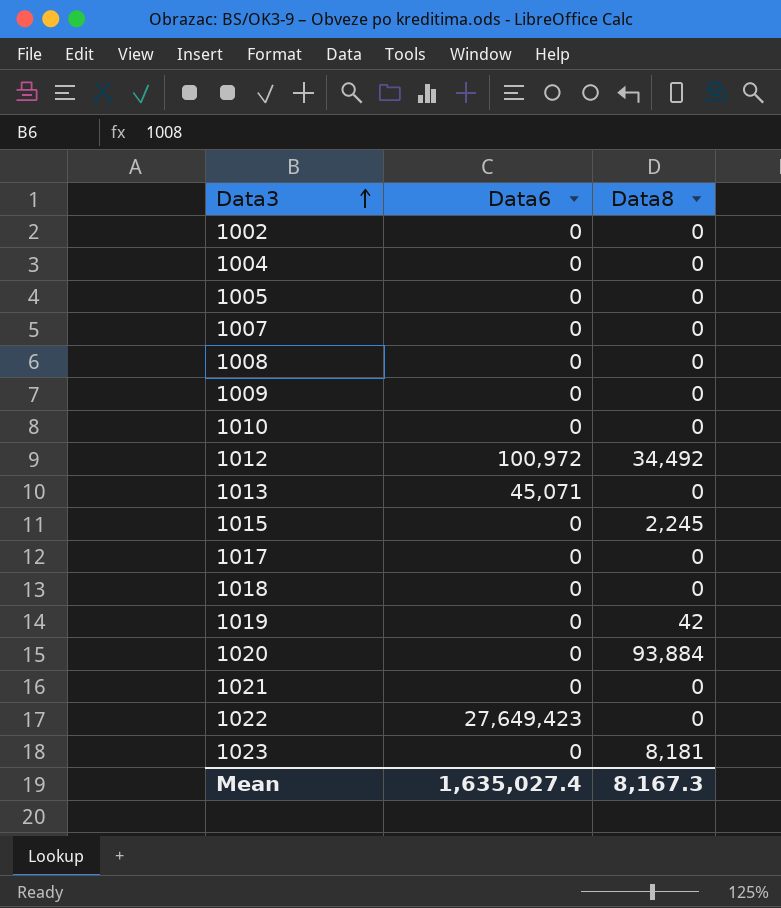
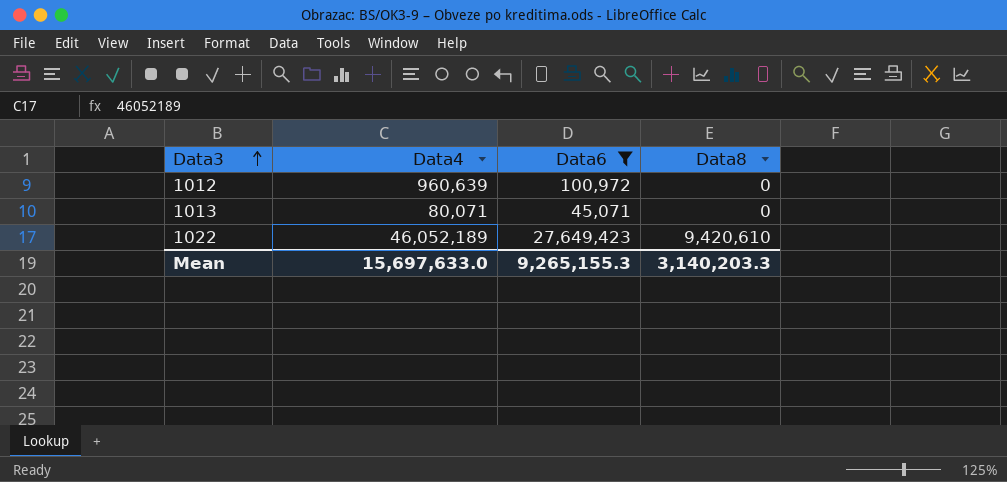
filter: none -> Data6 != 0
column Data4 | position: none -> 2
1012 | Data8: 34,492 -> 0
1022 | Data8: 0 -> 9,420,610
Mean | Data6: 1,635,027.4 -> 9,265,155.3
Mean | Data8: 8,167.3 -> 3,140,203.3

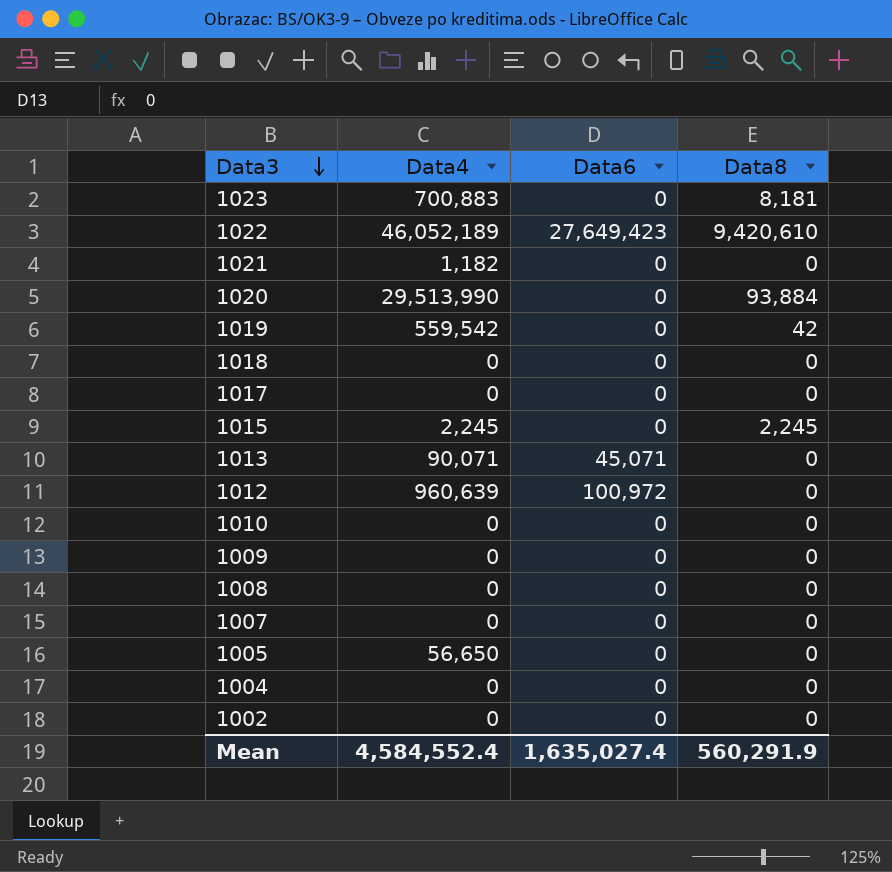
filter: Data6 != 0 -> none
row order: Data3 ascending -> Data3 descending
1013 | Data4: 80,071 -> 90,071
Mean | Data4: 15,697,633.0 -> 4,584,552.4
Mean | Data6: 9,265,155.3 -> 1,635,027.4
Mean | Data8: 3,140,203.3 -> 560,291.9

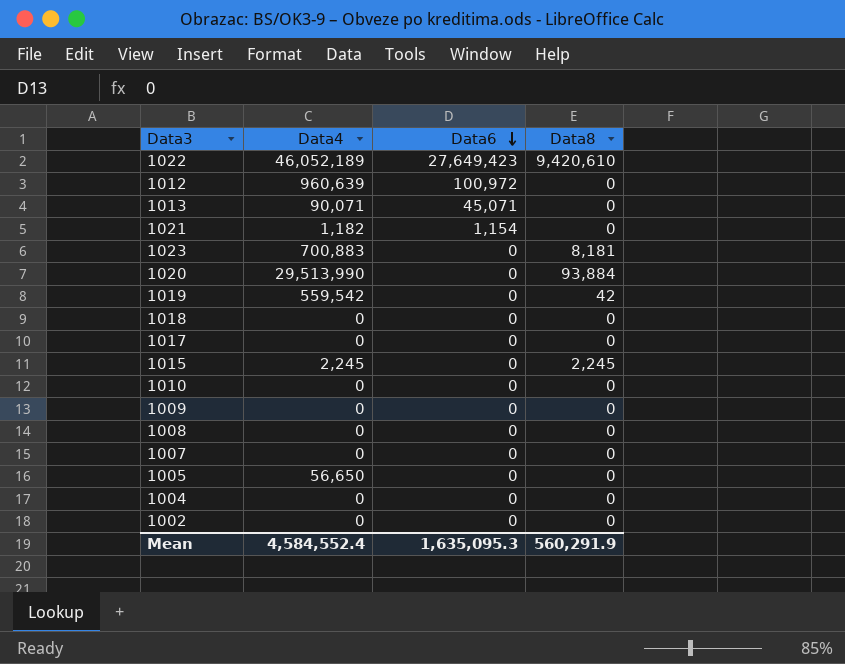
row order: Data3 descending -> Data6 descending
1021 | Data6: 0 -> 1,154
Mean | Data6: 1,635,027.4 -> 1,635,095.3

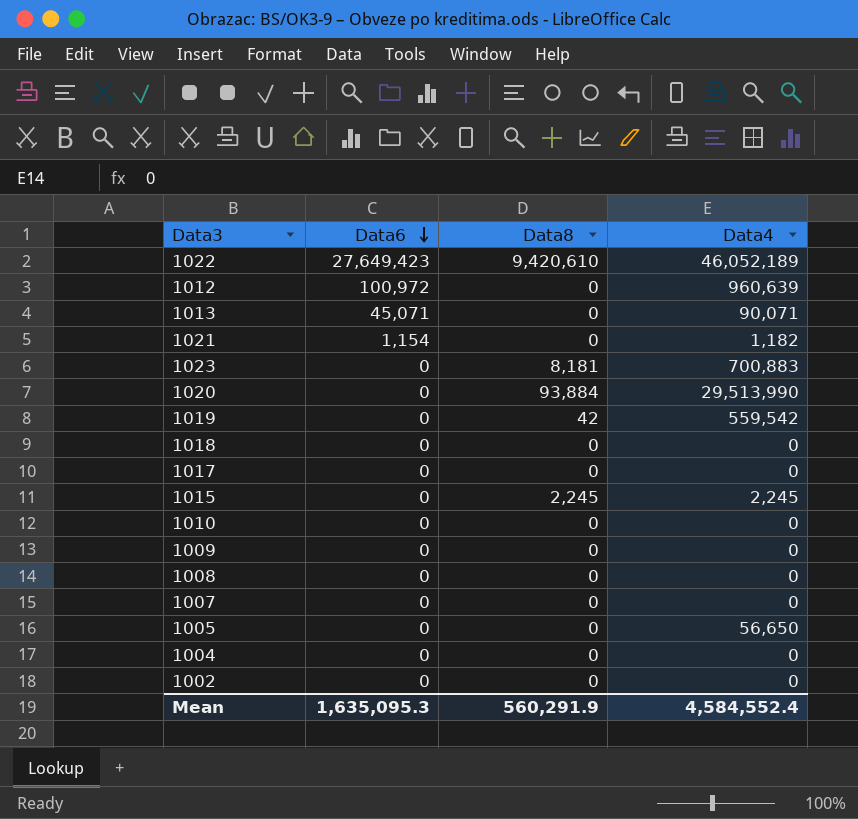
column Data4 | position: 2 -> 4

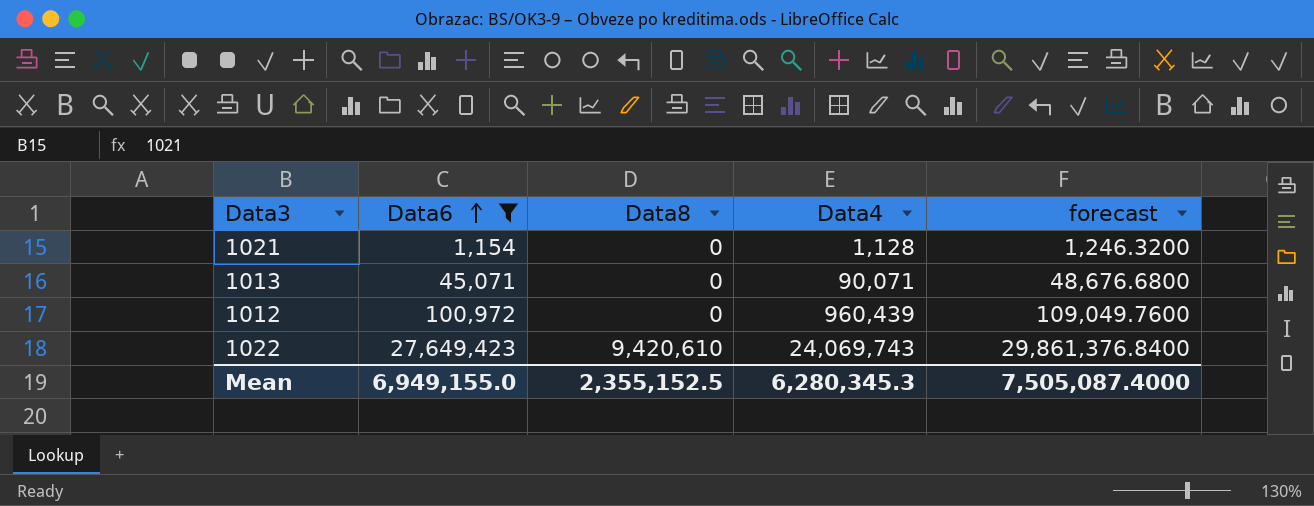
filter: none -> Data6 != 0
row order: Data6 descending -> Data6 ascending
column forecast | formula: none -> [Data6] * 1.08
1021 | Data4: 1,182 -> 1,128
1012 | Data4: 960,639 -> 960,439
1022 | Data4: 46,052,189 -> 24,069,743
Mean | Data6: 1,635,095.3 -> 6,949,155.0
Mean | Data8: 560,291.9 -> 2,355,152.5
Mean | Data4: 4,584,552.4 -> 6,280,345.3

